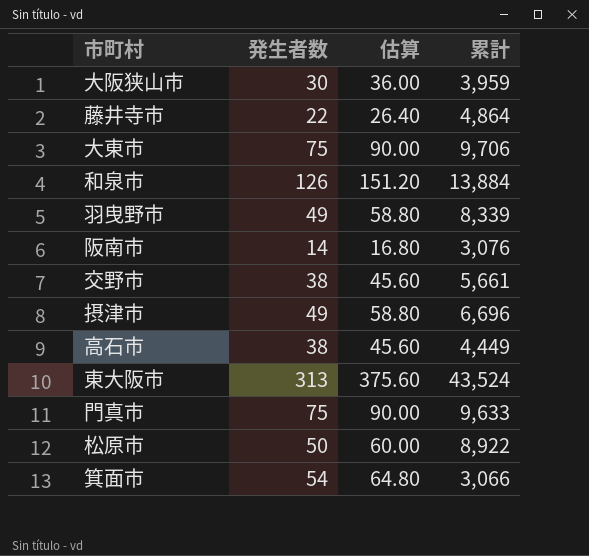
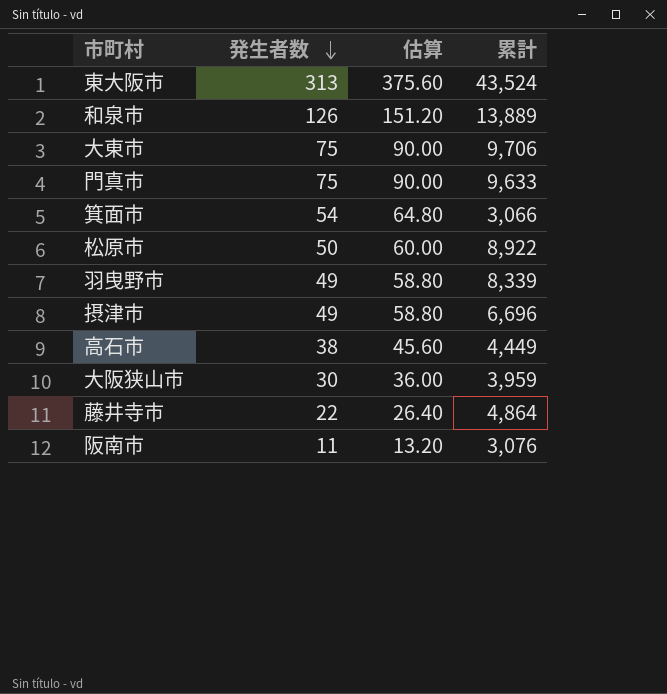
row order: none -> 発生者数 descending
row 交野市: 38 | 45.60 | 5,661 -> none
和泉市 | 累計: 13,884 -> 13,889
阪南市 | 発生者数: 14 -> 11
阪南市 | 估算: 16.80 -> 13.20

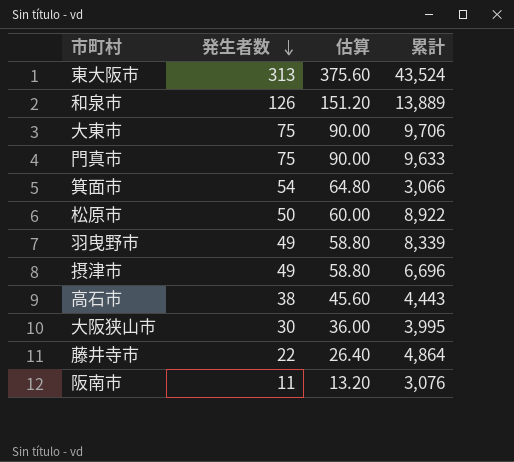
高石市 | 累計: 4,449 -> 4,443
大阪狭山市 | 累計: 3,959 -> 3,995

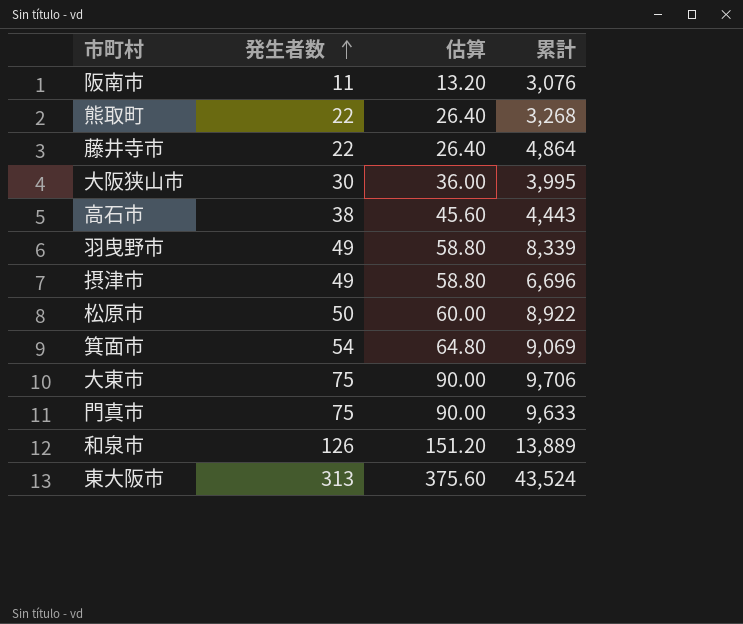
row order: 発生者数 descending -> 発生者数 ascending
row 熊取町: none -> 22 | 26.40 | 3,268
箕面市 | 累計: 3,066 -> 9,069

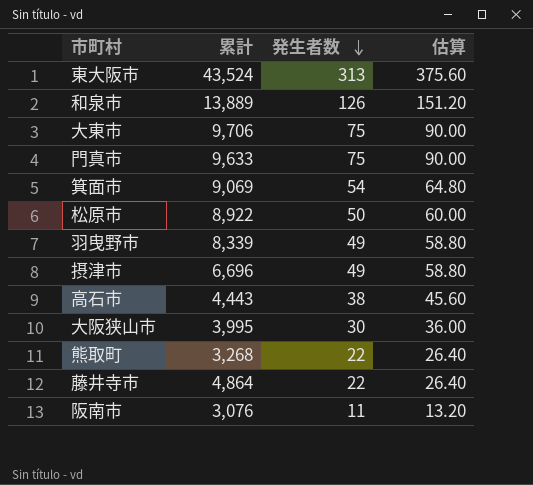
row order: 発生者数 ascending -> 発生者数 descending
column 累計 | position: 4 -> 2

